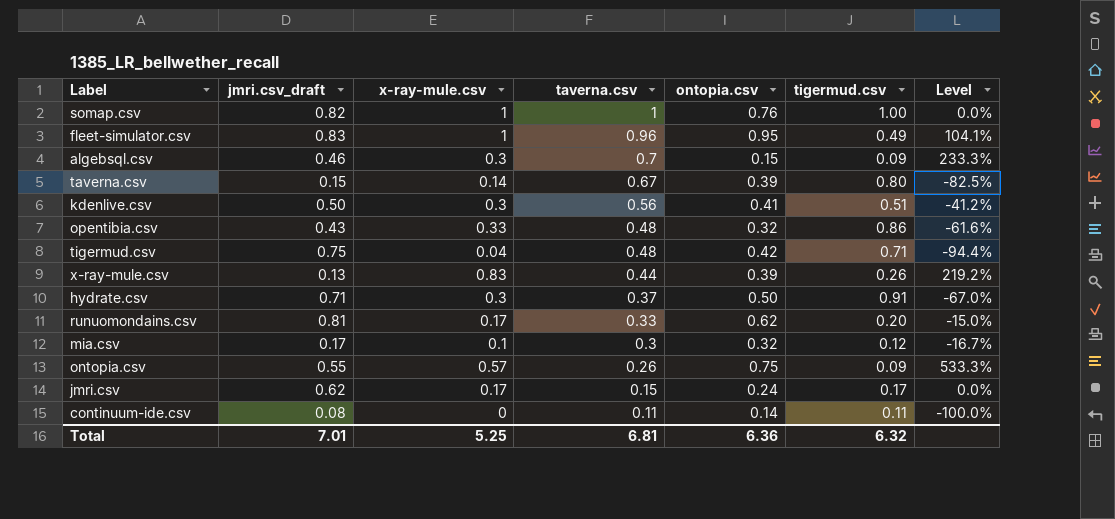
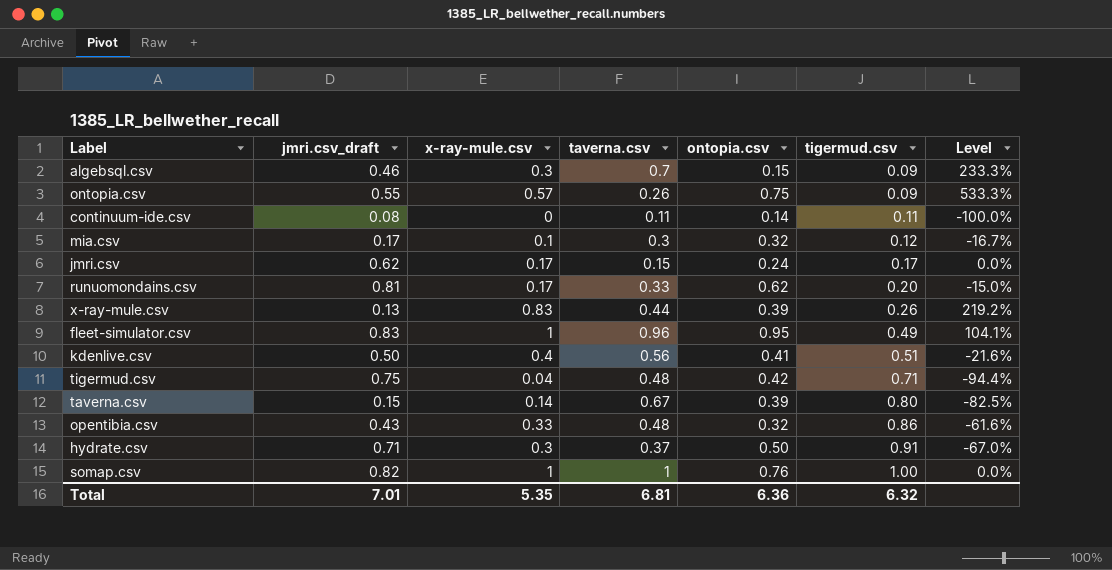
row order: taverna.csv descending -> tigermud.csv ascending
kdenlive.csv | x-ray-mule.csv: 0.3 -> 0.4
kdenlive.csv | Level: -41.2% -> -21.6%
Total | x-ray-mule.csv: 5.25 -> 5.35

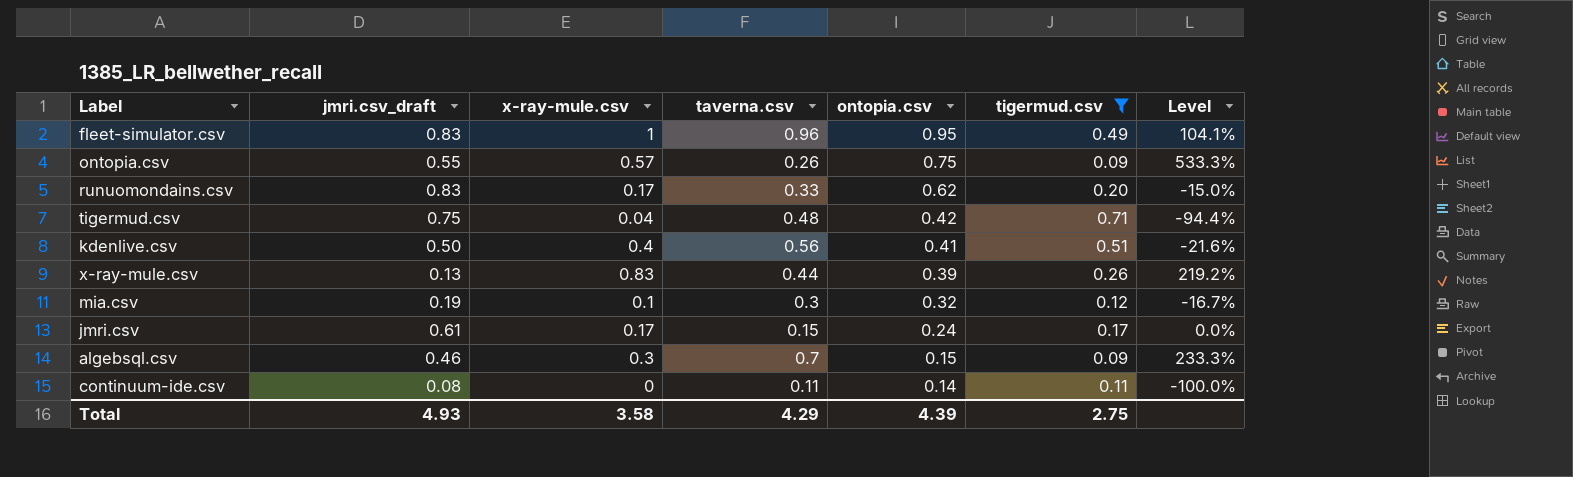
filter: none -> tigermud.csv <= 0.71
row order: tigermud.csv ascending -> ontopia.csv descending
runuomondains.csv | jmri.csv_draft: 0.81 -> 0.83
mia.csv | jmri.csv_draft: 0.17 -> 0.19
jmri.csv | jmri.csv_draft: 0.62 -> 0.61
Total | jmri.csv_draft: 7.01 -> 4.93
Total | x-ray-mule.csv: 5.35 -> 3.58
Total | taverna.csv: 6.81 -> 4.29
Total | ontopia.csv: 6.36 -> 4.39
Total | tigermud.csv: 6.32 -> 2.75

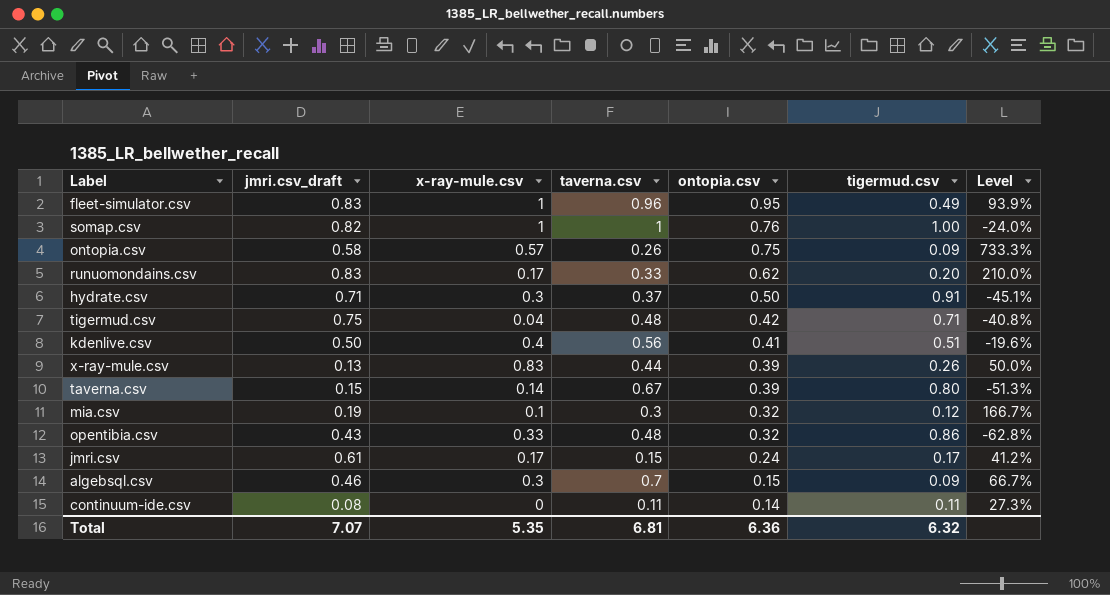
filter: tigermud.csv <= 0.71 -> none
column Level | formula: ([x-ray-mule.csv] - [tigermud.csv]) / [tigermud.csv] -> ([ontopia.csv] - [tigermud.csv]) / [tigermud.csv]
ontopia.csv | jmri.csv_draft: 0.55 -> 0.58
Total | jmri.csv_draft: 4.93 -> 7.07
Total | x-ray-mule.csv: 3.58 -> 5.35
Total | taverna.csv: 4.29 -> 6.81
Total | ontopia.csv: 4.39 -> 6.36
Total | tigermud.csv: 2.75 -> 6.32

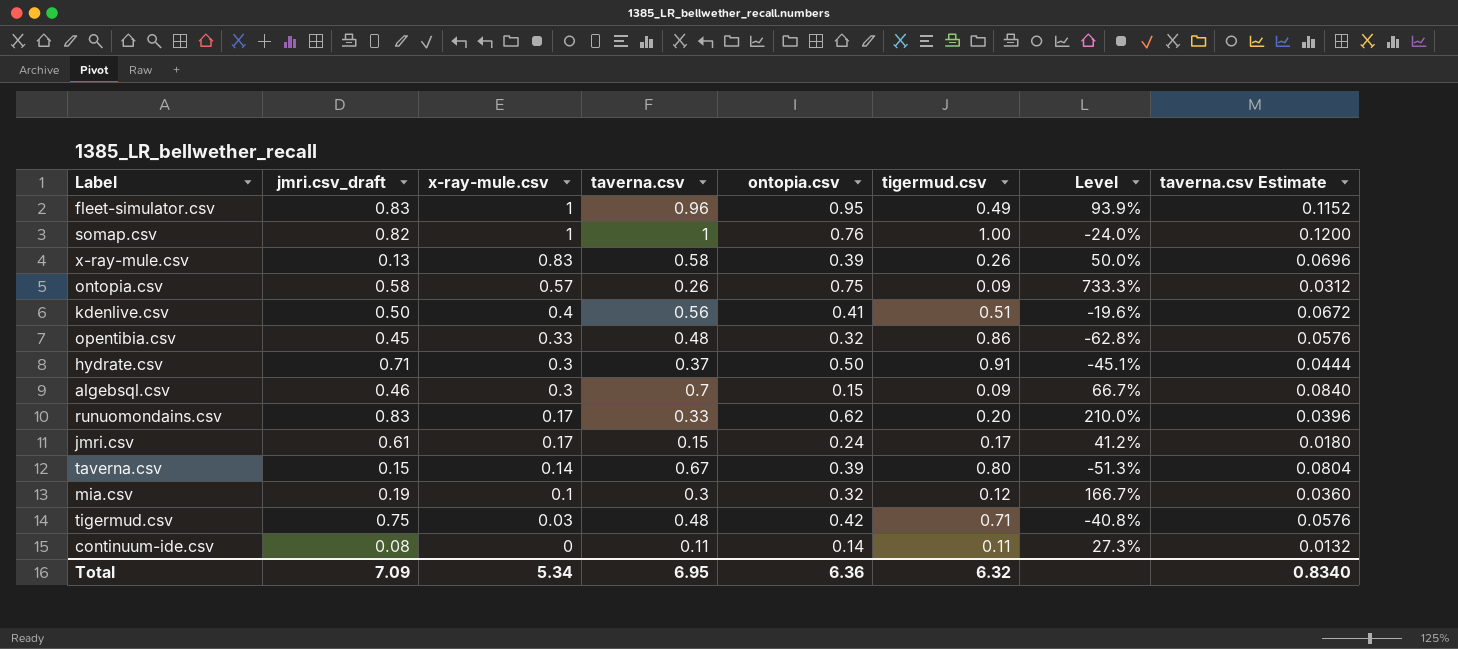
row order: ontopia.csv descending -> x-ray-mule.csv descending
column taverna.csv Estimate | formula: none -> [taverna.csv] * 0.12
x-ray-mule.csv | taverna.csv: 0.44 -> 0.58
opentibia.csv | jmri.csv_draft: 0.43 -> 0.45
tigermud.csv | x-ray-mule.csv: 0.04 -> 0.03
Total | jmri.csv_draft: 7.07 -> 7.09
Total | x-ray-mule.csv: 5.35 -> 5.34
Total | taverna.csv: 6.81 -> 6.95

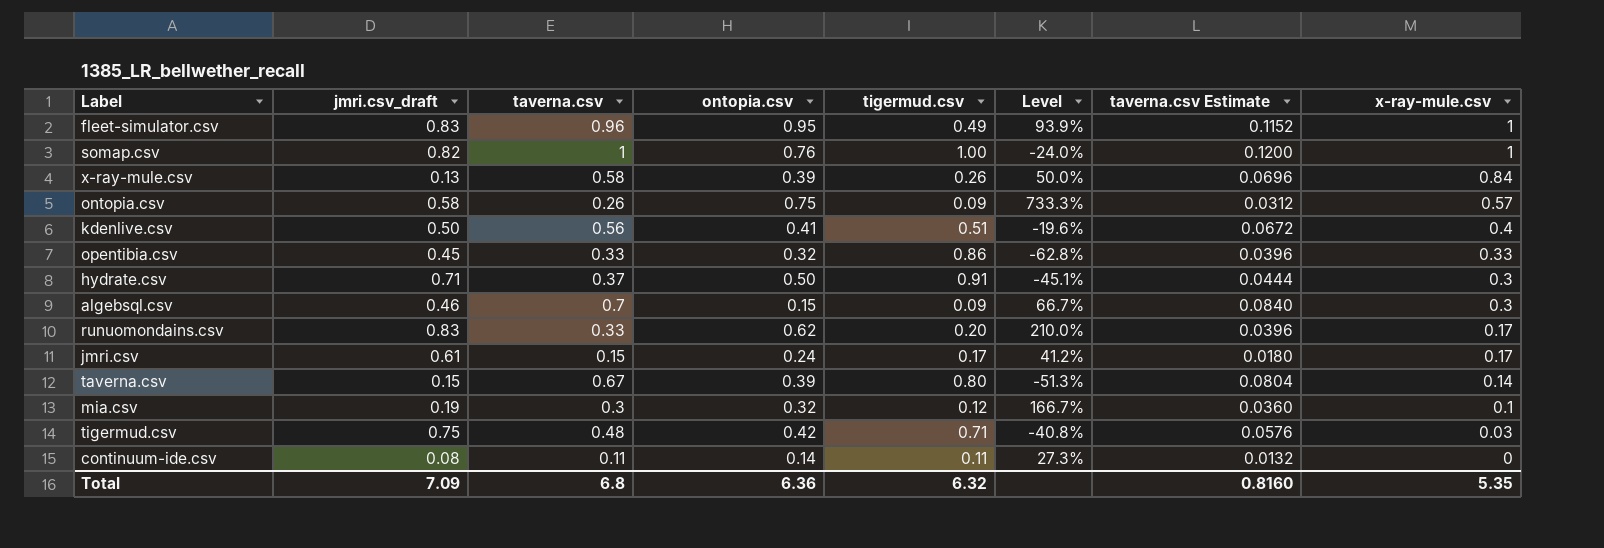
column x-ray-mule.csv | position: 3 -> 8
x-ray-mule.csv | x-ray-mule.csv: 0.83 -> 0.84
opentibia.csv | taverna.csv: 0.48 -> 0.33
opentibia.csv | taverna.csv Estimate: 0.0576 -> 0.0396
Total | taverna.csv: 6.95 -> 6.8
Total | taverna.csv Estimate: 0.8340 -> 0.8160
Total | x-ray-mule.csv: 5.34 -> 5.35

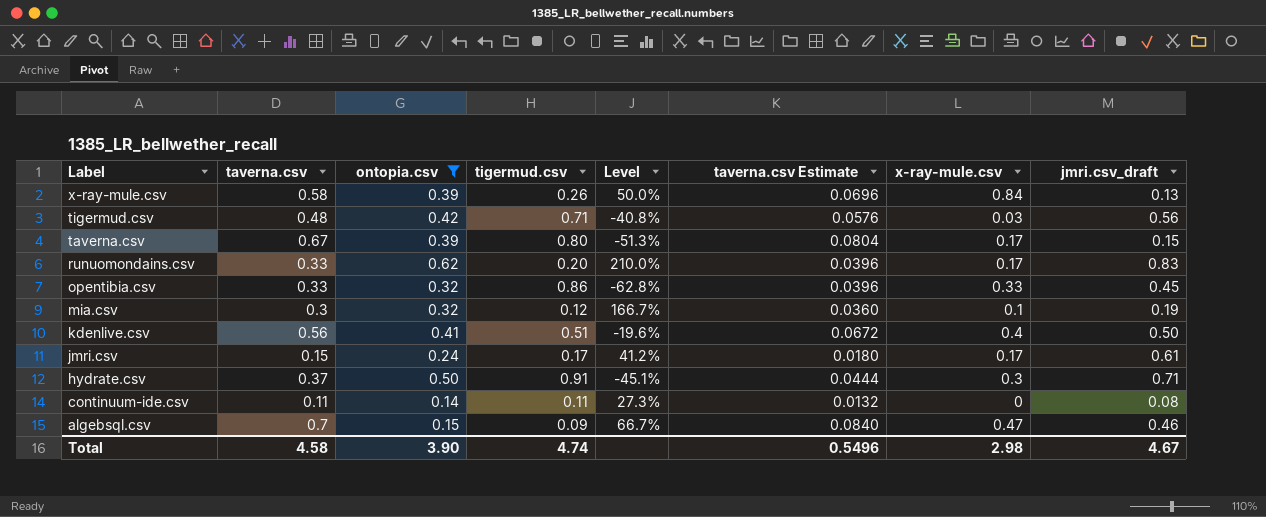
filter: none -> ontopia.csv <= 0.62
row order: x-ray-mule.csv descending -> Label descending
column jmri.csv_draft | position: 2 -> 8
tigermud.csv | jmri.csv_draft: 0.75 -> 0.56
taverna.csv | x-ray-mule.csv: 0.14 -> 0.17
algebsql.csv | x-ray-mule.csv: 0.3 -> 0.47
Total | taverna.csv: 6.8 -> 4.58
Total | ontopia.csv: 6.36 -> 3.90
Total | tigermud.csv: 6.32 -> 4.74
Total | taverna.csv Estimate: 0.8160 -> 0.5496
Total | x-ray-mule.csv: 5.35 -> 2.98
Total | jmri.csv_draft: 7.09 -> 4.67

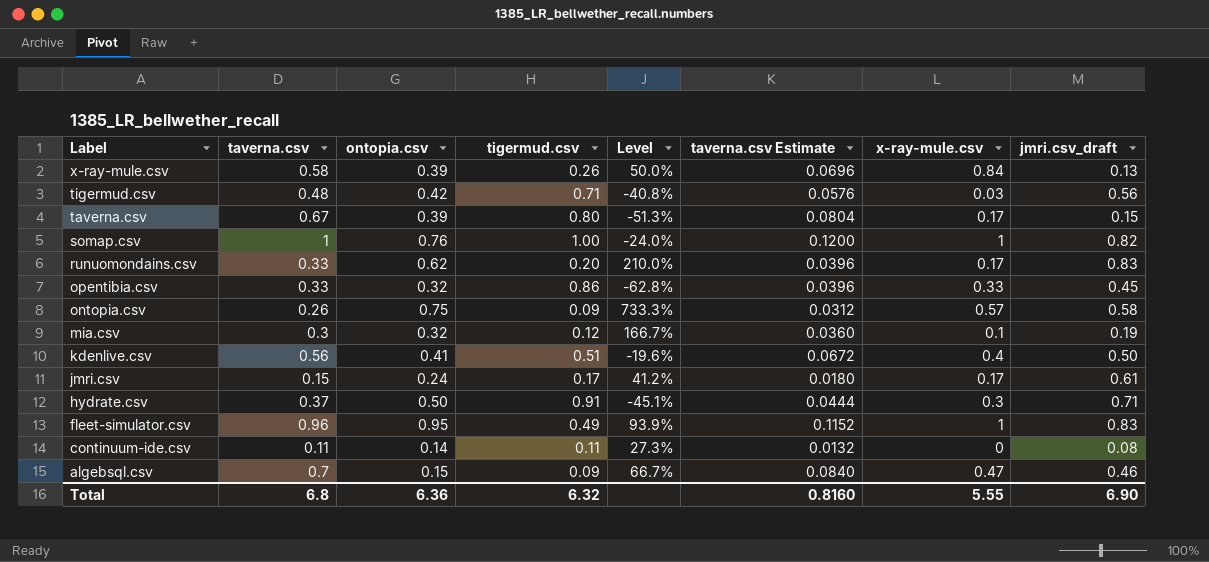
filter: ontopia.csv <= 0.62 -> none
Total | taverna.csv: 4.58 -> 6.8
Total | ontopia.csv: 3.90 -> 6.36
Total | tigermud.csv: 4.74 -> 6.32
Total | taverna.csv Estimate: 0.5496 -> 0.8160
Total | x-ray-mule.csv: 2.98 -> 5.55
Total | jmri.csv_draft: 4.67 -> 6.90

